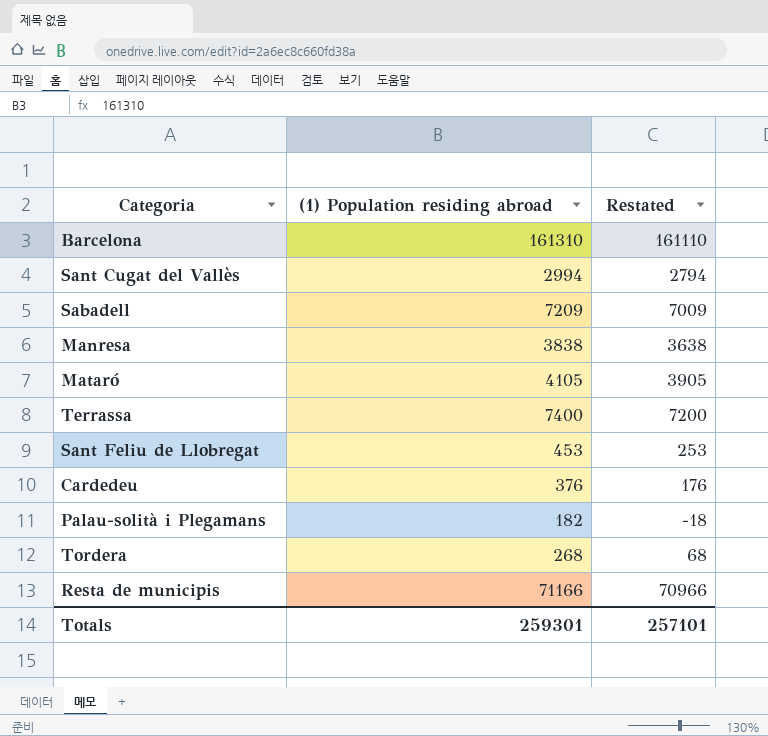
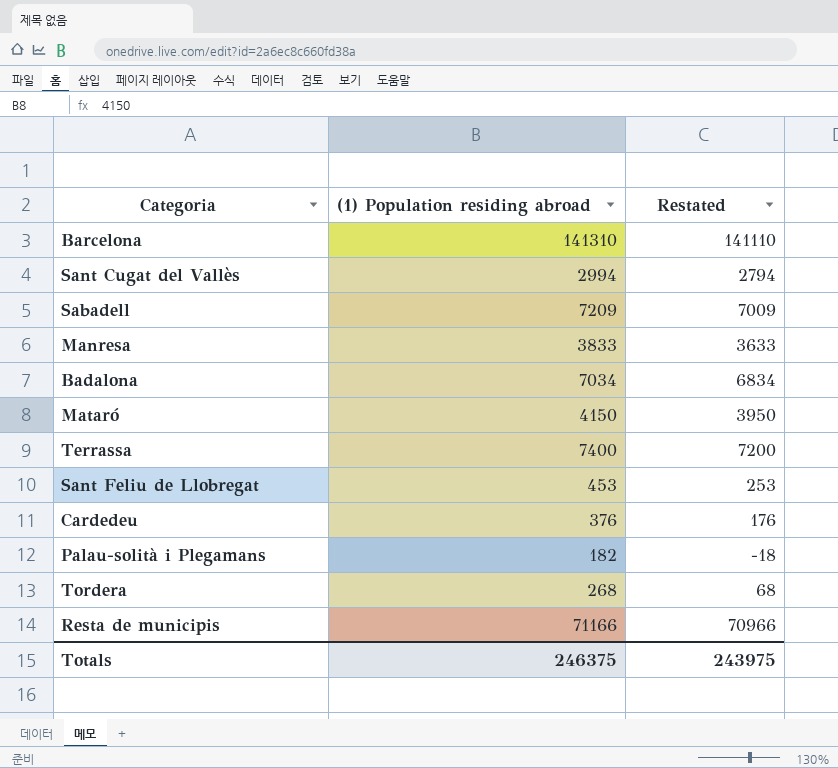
Barcelona | (1) Population residing abroad: 161310 -> 141310
Barcelona | Restated: 161110 -> 141110
Manresa | (1) Population residing abroad: 3838 -> 3833
Manresa | Restated: 3638 -> 3633
row Badalona: none -> 7034 | 6834
Mataró | (1) Population residing abroad: 4105 -> 4150
Mataró | Restated: 3905 -> 3950
Totals | (1) Population residing abroad: 259301 -> 246375
Totals | Restated: 257101 -> 243975

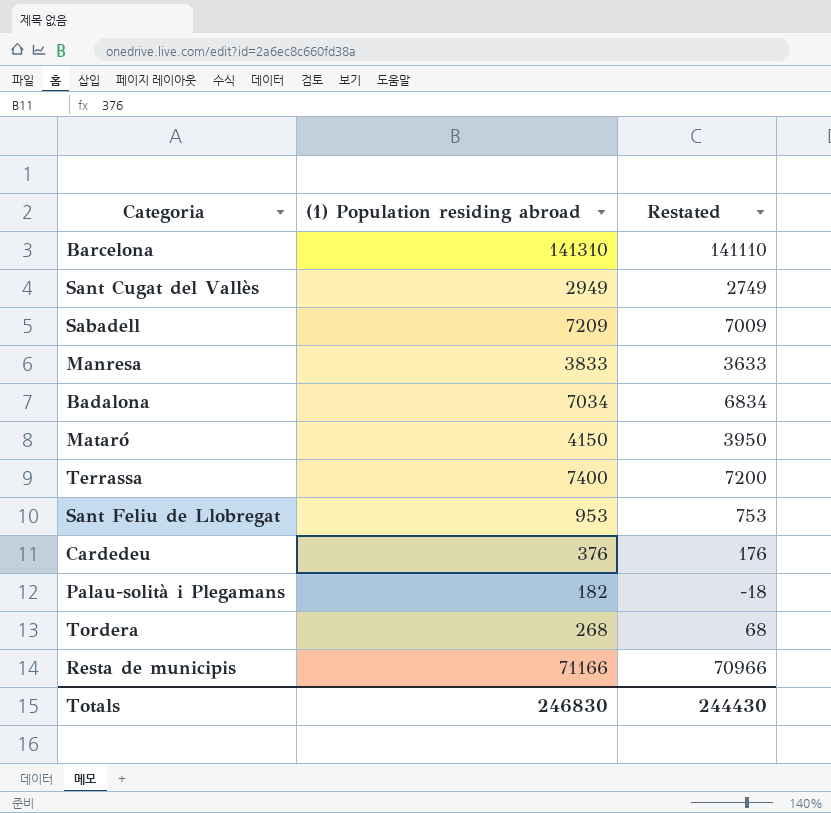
Sant Cugat del Vallès | (1) Population residing abroad: 2994 -> 2949
Sant Cugat del Vallès | Restated: 2794 -> 2749
Sant Feliu de Llobregat | (1) Population residing abroad: 453 -> 953
Sant Feliu de Llobregat | Restated: 253 -> 753
Totals | (1) Population residing abroad: 246375 -> 246830
Totals | Restated: 243975 -> 244430

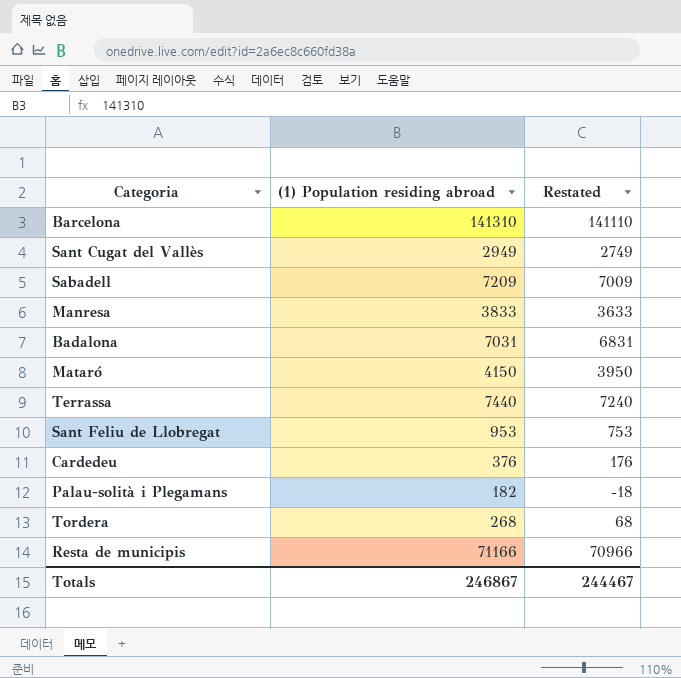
Badalona | (1) Population residing abroad: 7034 -> 7031
Badalona | Restated: 6834 -> 6831
Terrassa | (1) Population residing abroad: 7400 -> 7440
Terrassa | Restated: 7200 -> 7240
Totals | (1) Population residing abroad: 246830 -> 246867
Totals | Restated: 244430 -> 244467

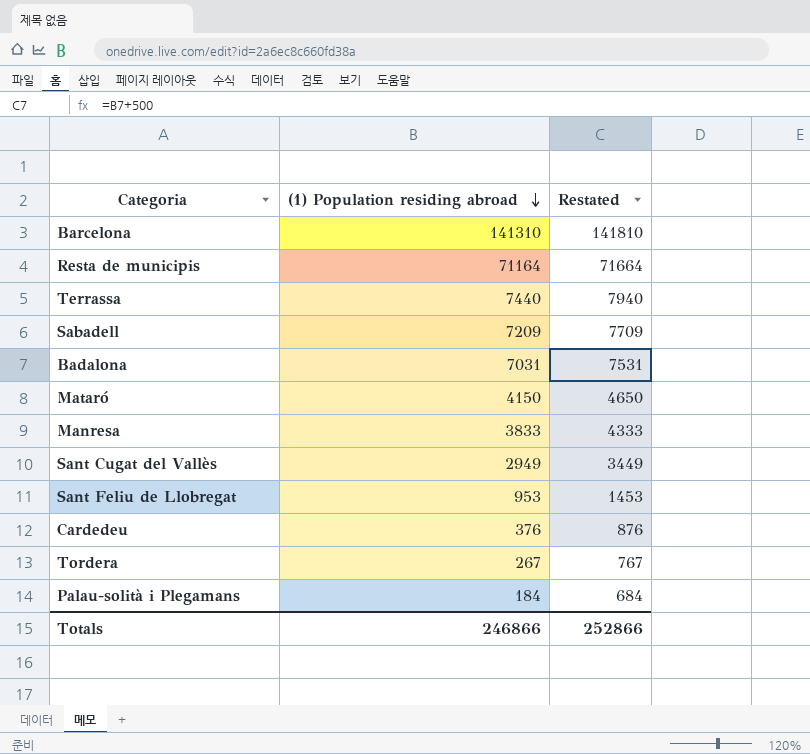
row order: none -> (1) Population residing abroad descending
column Restated | formula: [(1) Population residing abroad] - 200 -> [(1) Population residing abroad] + 500
Resta de municipis | (1) Population residing abroad: 71166 -> 71164
Tordera | (1) Population residing abroad: 268 -> 267
Palau-solità i Plegamans | (1) Population residing abroad: 182 -> 184
Totals | (1) Population residing abroad: 246867 -> 246866
Totals | Restated: 244467 -> 252866

